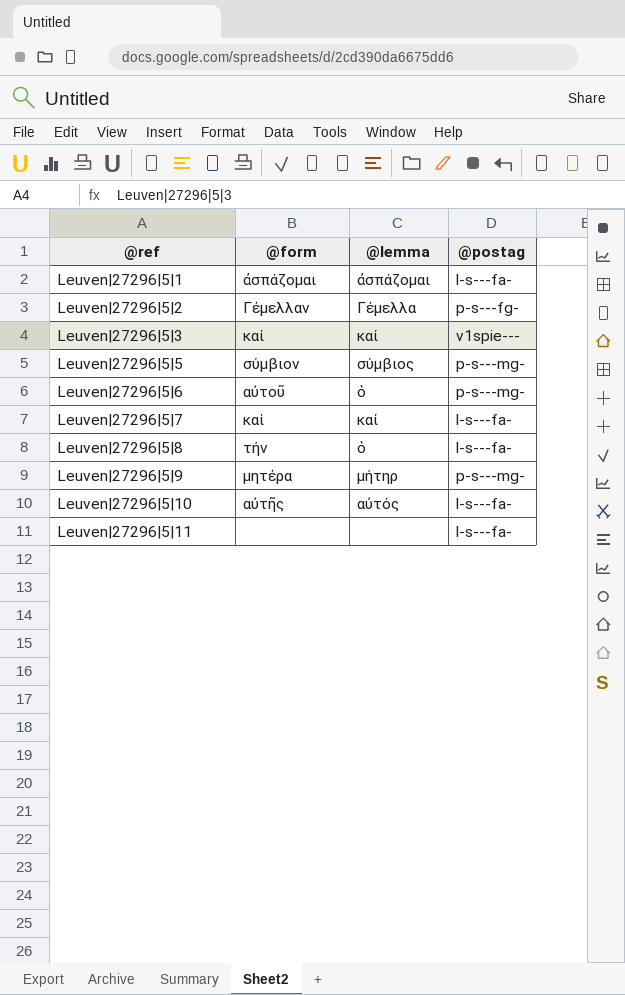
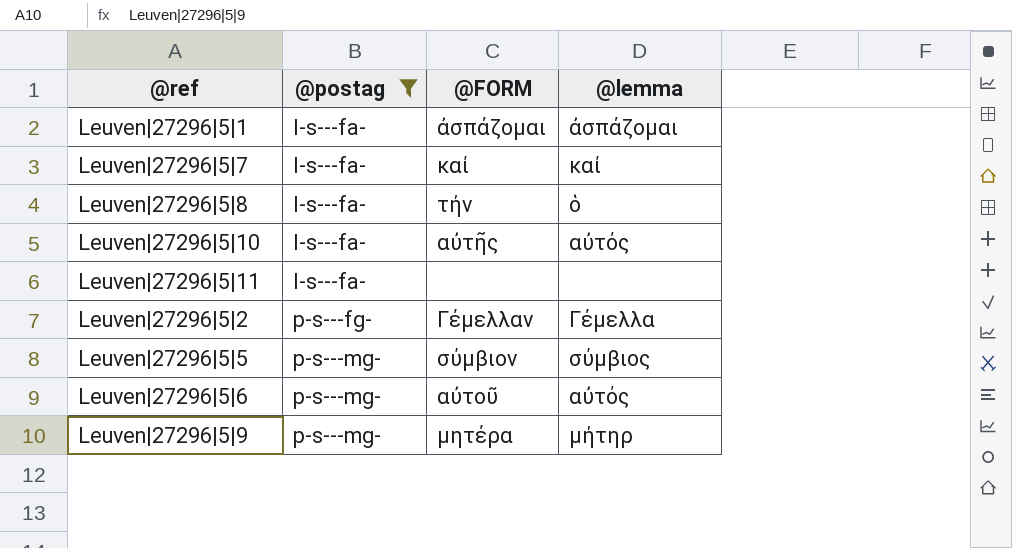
filter: none -> @postag != v1spie---
row order: @ref ascending -> @postag ascending
column @postag | position: 4 -> 2
column name: @form -> @FORM
Leuven|27296|5|6 | @lemma: ὁ -> αὐτός

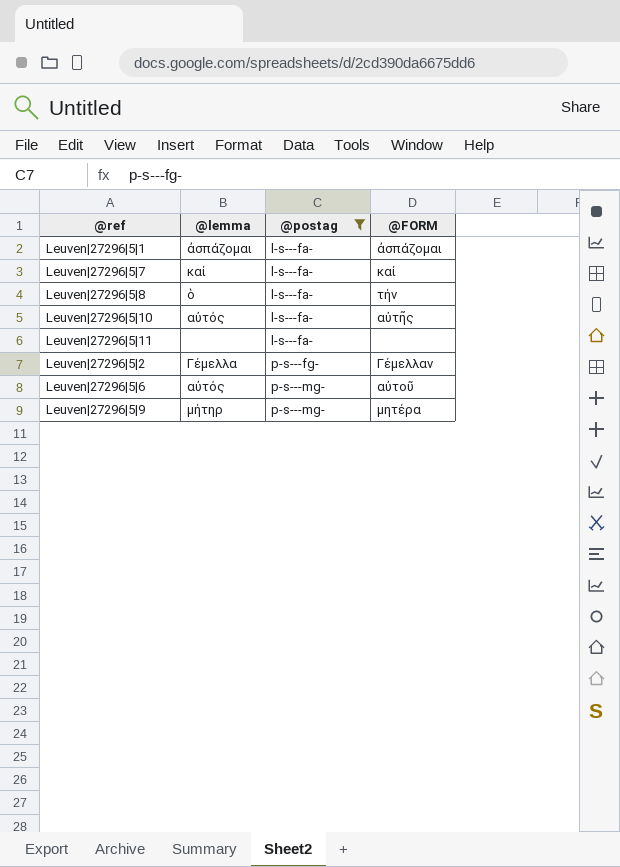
column @lemma | position: 4 -> 2
row Leuven|27296|5|5: p-s---mg- | σύμβιον | σύμβιος -> none

